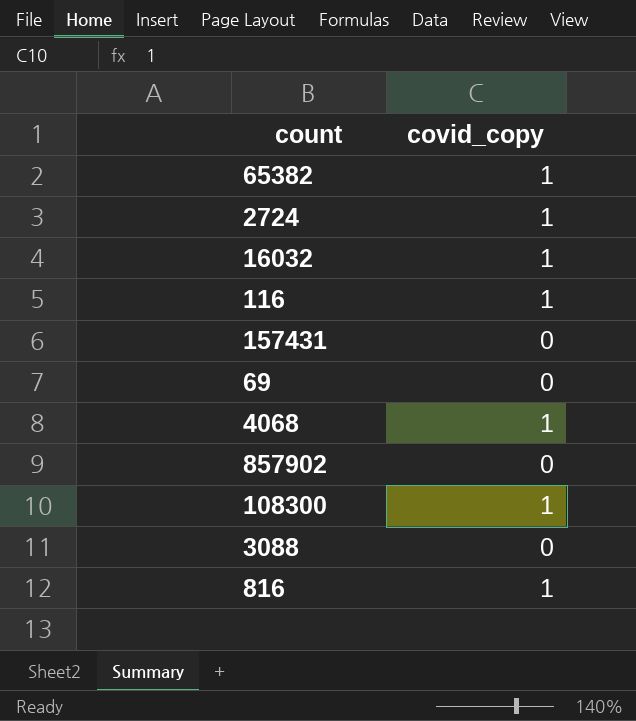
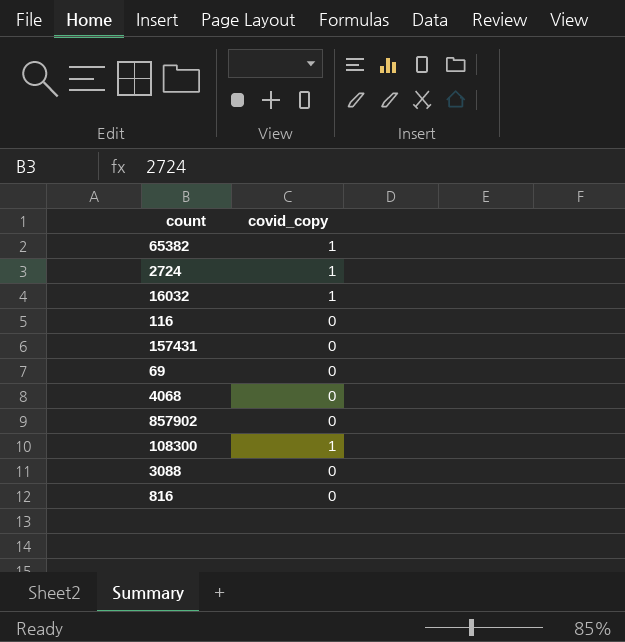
116 | covid_copy: 1 -> 0
4068 | covid_copy: 1 -> 0
816 | covid_copy: 1 -> 0

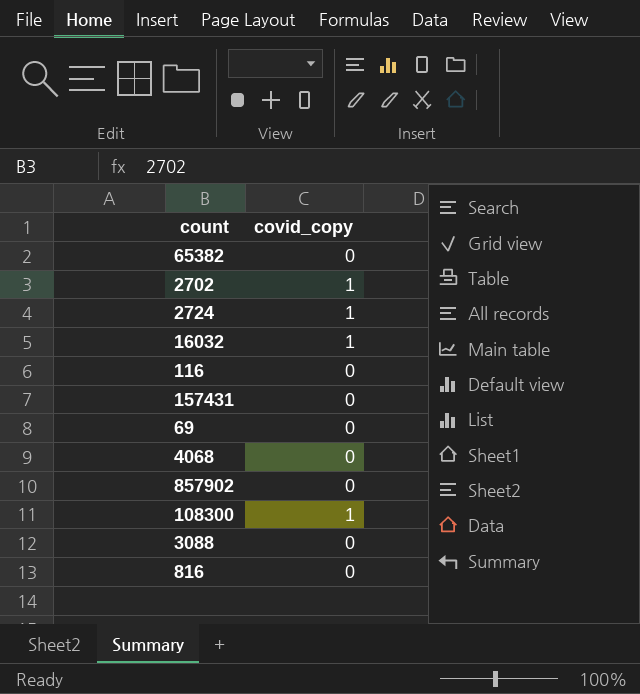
65382 | covid_copy: 1 -> 0
row 2702: none -> 1

